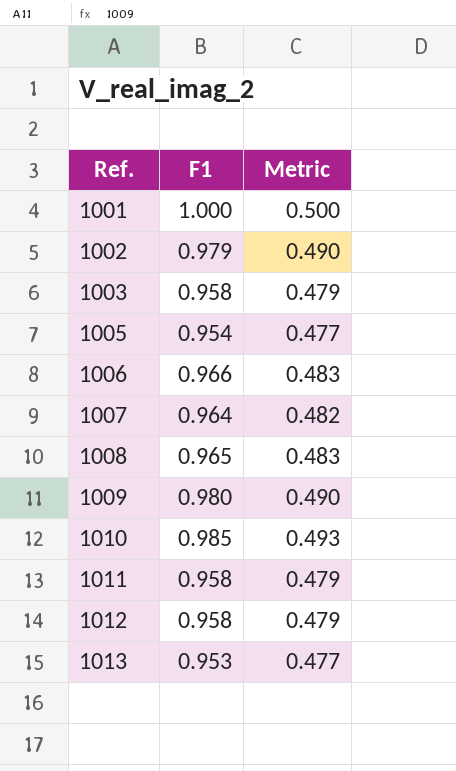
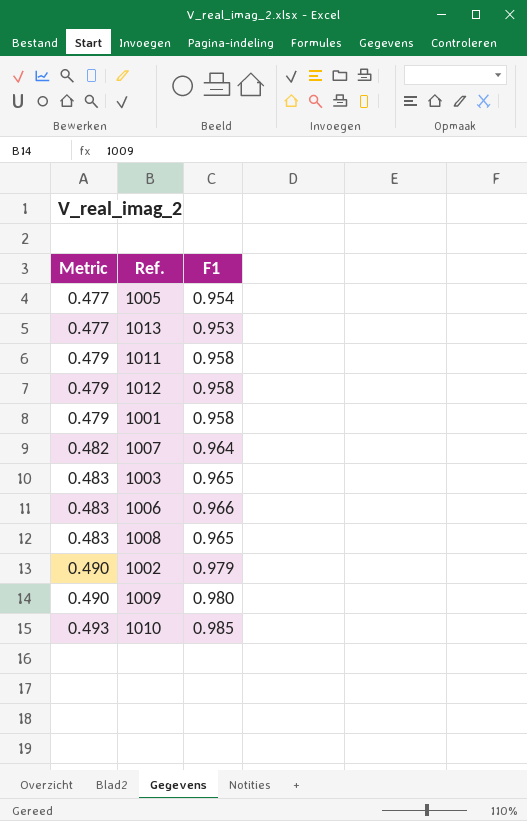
row order: Ref. ascending -> Metric ascending
column Metric | position: 3 -> 1
1001 | Metric: 0.500 -> 0.479
1001 | F1: 1.000 -> 0.958
1003 | Metric: 0.479 -> 0.483
1003 | F1: 0.958 -> 0.965

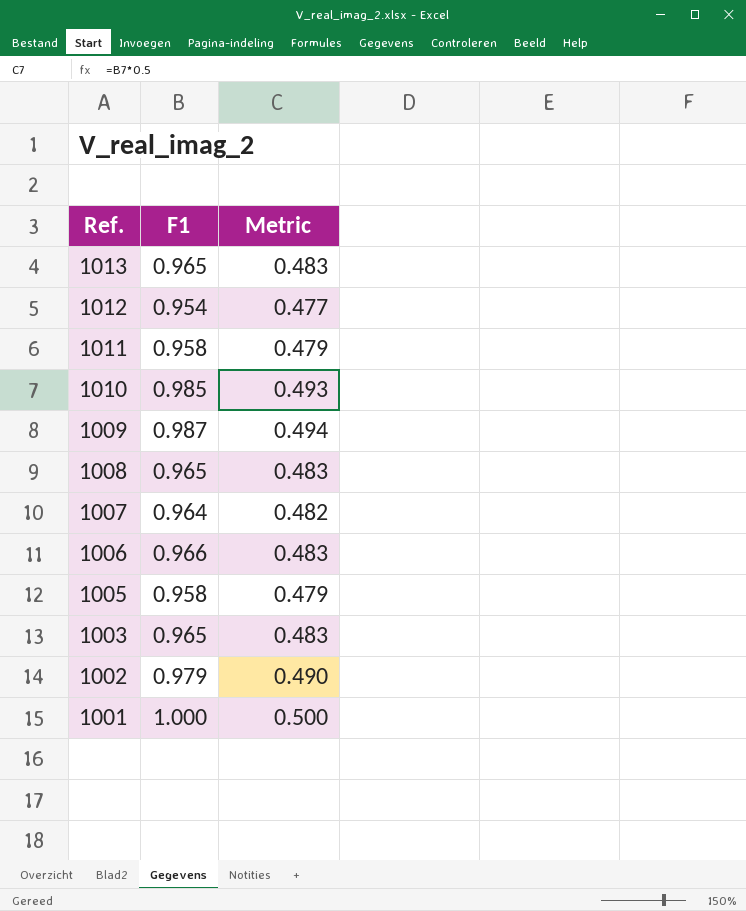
row order: Metric ascending -> Ref. descending
column Metric | position: 1 -> 3
1013 | F1: 0.953 -> 0.965
1013 | Metric: 0.477 -> 0.483
1012 | F1: 0.958 -> 0.954
1012 | Metric: 0.479 -> 0.477
1009 | F1: 0.980 -> 0.987
1009 | Metric: 0.490 -> 0.494
1005 | F1: 0.954 -> 0.958
1005 | Metric: 0.477 -> 0.479
1001 | F1: 0.958 -> 1.000
1001 | Metric: 0.479 -> 0.500

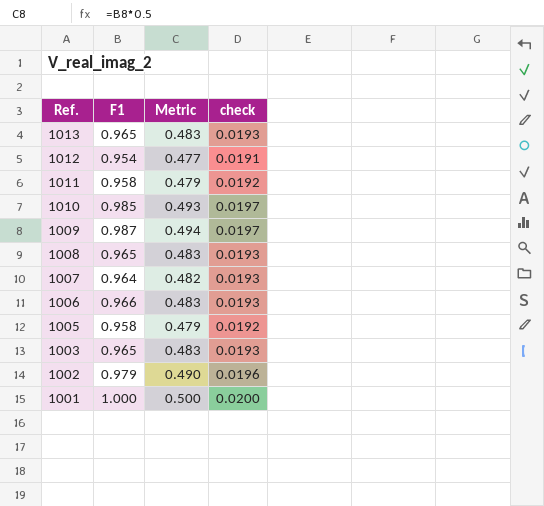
column check | formula: none -> [F1] * 0.02

